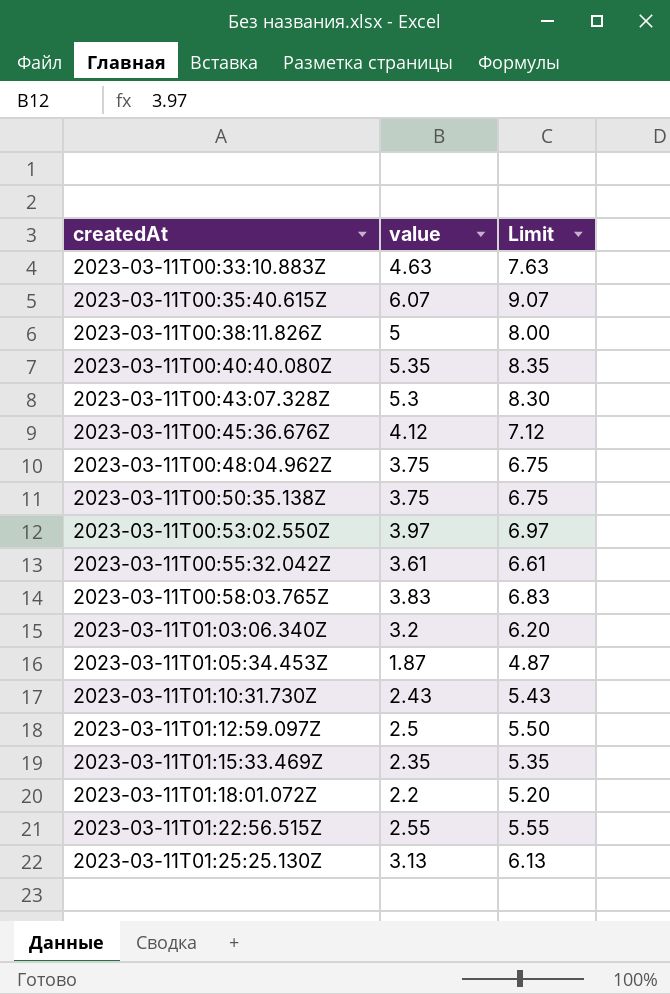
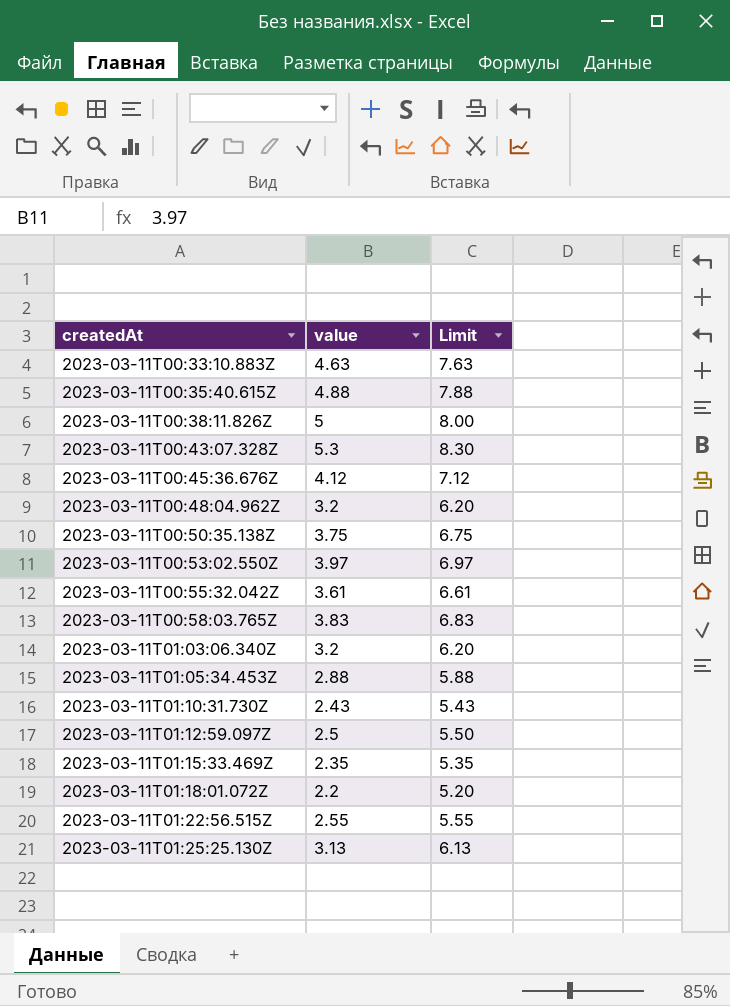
row 2023-03-11T00:40:40.080Z: 5.35 | 8.35 -> none
2023-03-11T00:35:40.615Z | value: 6.07 -> 4.88
2023-03-11T00:35:40.615Z | Limit: 9.07 -> 7.88
2023-03-11T00:48:04.962Z | value: 3.75 -> 3.2
2023-03-11T00:48:04.962Z | Limit: 6.75 -> 6.20
2023-03-11T01:05:34.453Z | value: 1.87 -> 2.88
2023-03-11T01:05:34.453Z | Limit: 4.87 -> 5.88

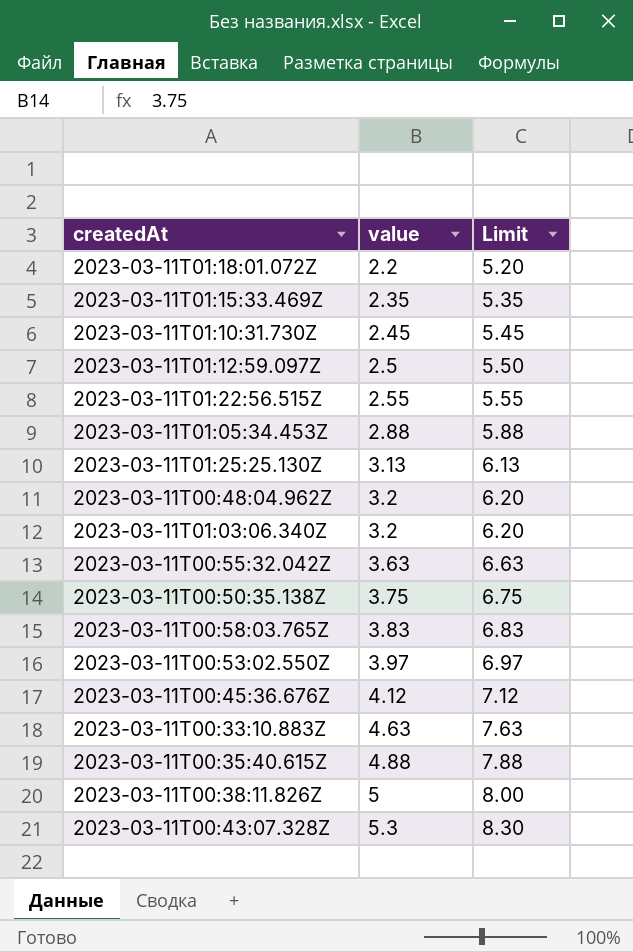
row order: createdAt ascending -> value ascending
2023-03-11T01:10:31.730Z | value: 2.43 -> 2.45
2023-03-11T01:10:31.730Z | Limit: 5.43 -> 5.45
2023-03-11T00:55:32.042Z | value: 3.61 -> 3.63
2023-03-11T00:55:32.042Z | Limit: 6.61 -> 6.63

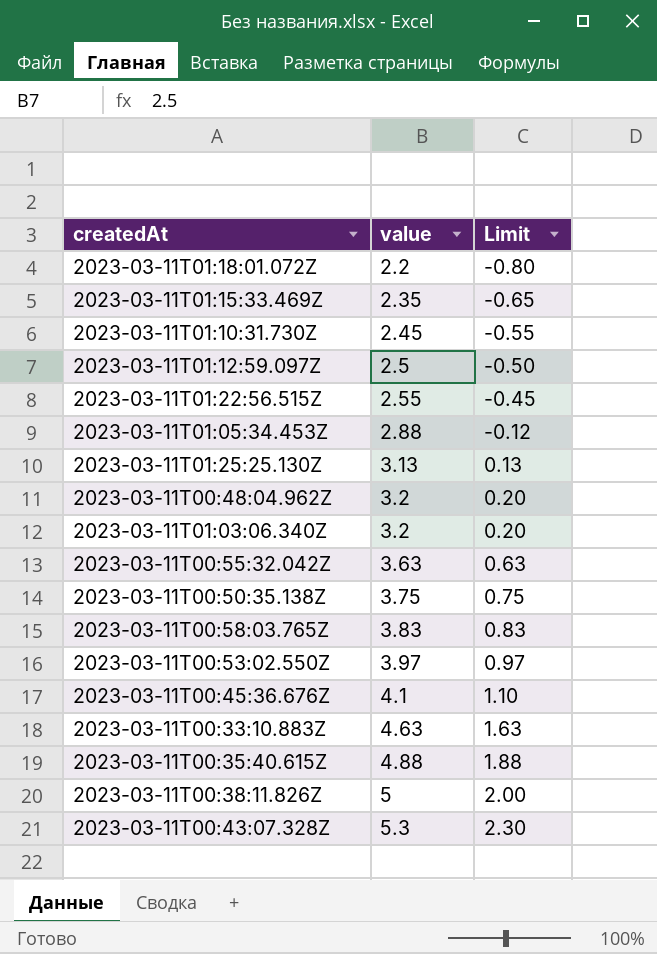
column Limit | formula: [value] + 3 -> [value] - 3
2023-03-11T00:45:36.676Z | value: 4.12 -> 4.1

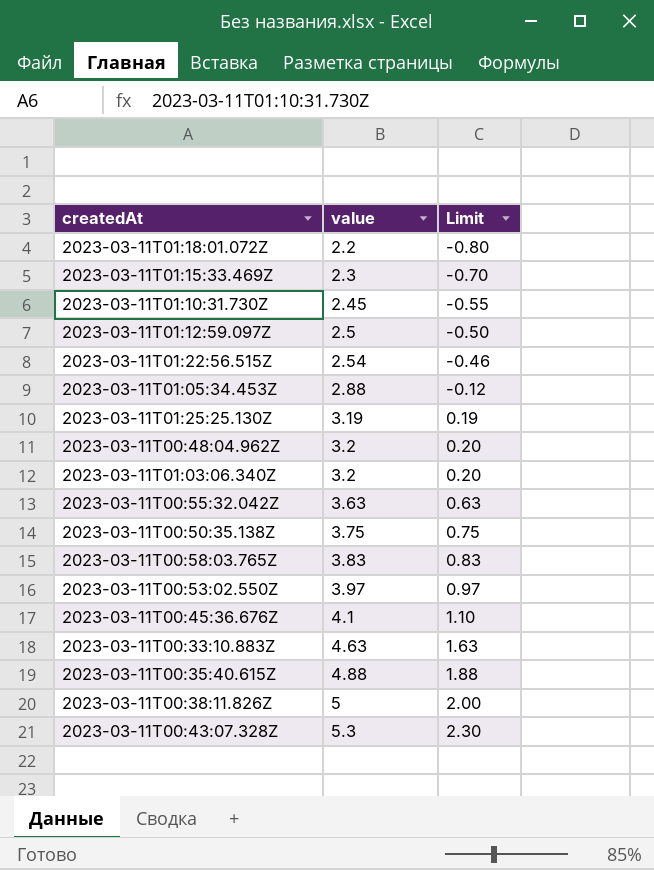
2023-03-11T01:15:33.469Z | value: 2.35 -> 2.3
2023-03-11T01:15:33.469Z | Limit: -0.65 -> -0.70
2023-03-11T01:22:56.515Z | value: 2.55 -> 2.54
2023-03-11T01:22:56.515Z | Limit: -0.45 -> -0.46
2023-03-11T01:25:25.130Z | value: 3.13 -> 3.19
2023-03-11T01:25:25.130Z | Limit: 0.13 -> 0.19

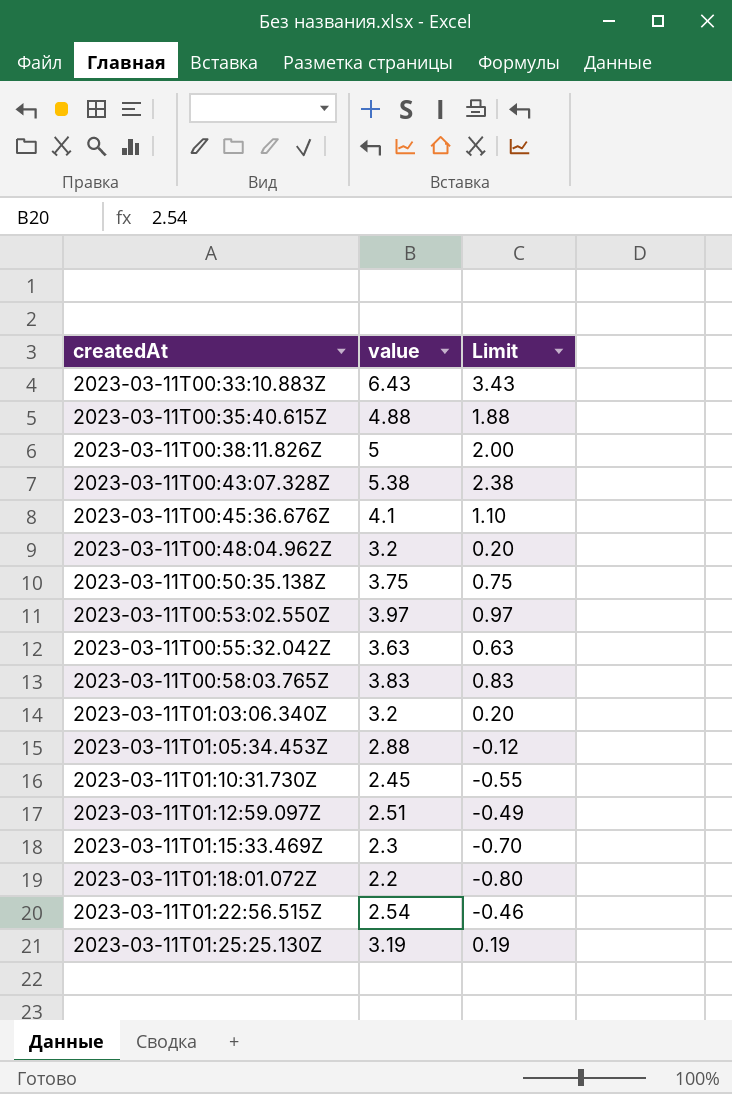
row order: value ascending -> createdAt ascending
2023-03-11T00:33:10.883Z | value: 4.63 -> 6.43
2023-03-11T00:33:10.883Z | Limit: 1.63 -> 3.43
2023-03-11T00:43:07.328Z | value: 5.3 -> 5.38
2023-03-11T00:43:07.328Z | Limit: 2.30 -> 2.38
2023-03-11T01:12:59.097Z | value: 2.5 -> 2.51
2023-03-11T01:12:59.097Z | Limit: -0.50 -> -0.49

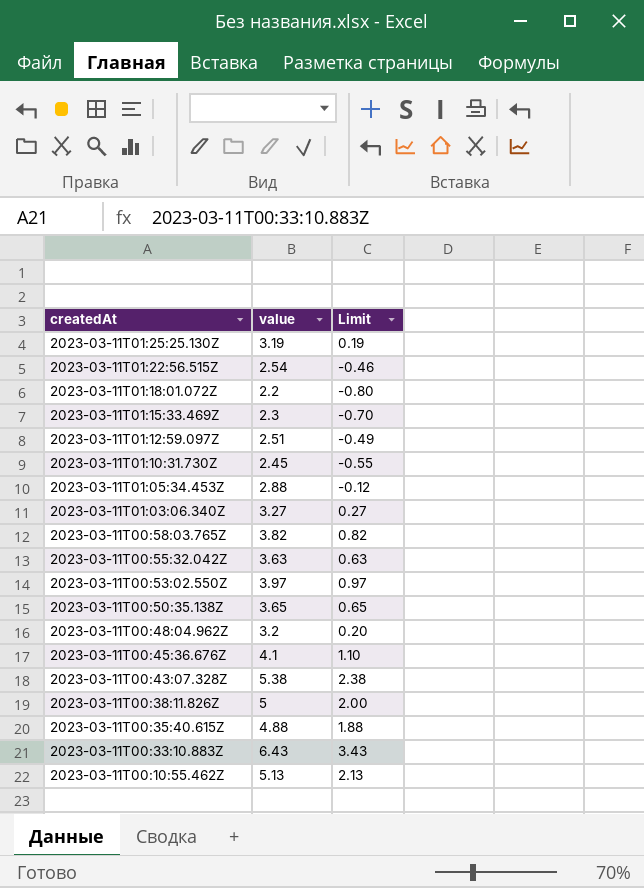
row order: createdAt ascending -> createdAt descending
2023-03-11T01:03:06.340Z | value: 3.2 -> 3.27
2023-03-11T01:03:06.340Z | Limit: 0.20 -> 0.27
2023-03-11T00:58:03.765Z | value: 3.83 -> 3.82
2023-03-11T00:58:03.765Z | Limit: 0.83 -> 0.82
2023-03-11T00:50:35.138Z | value: 3.75 -> 3.65
2023-03-11T00:50:35.138Z | Limit: 0.75 -> 0.65
row 2023-03-11T00:10:55.462Z: none -> 5.13 | 2.13

